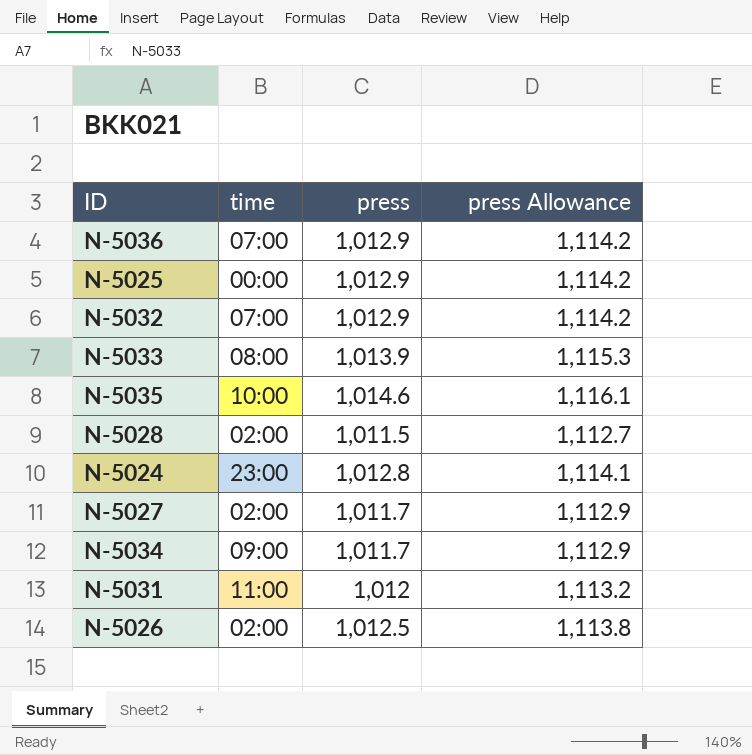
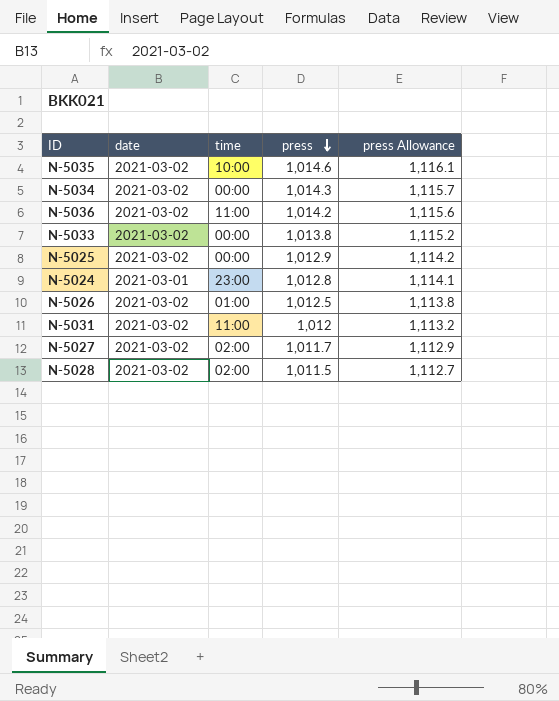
row order: none -> press descending
column date | position: none -> 2
row N-5032: 07:00 | 1,012.9 | 1,114.2 -> none
N-5034 | time: 09:00 -> 00:00
N-5034 | press: 1,011.7 -> 1,014.3
N-5034 | press Allowance: 1,112.9 -> 1,115.7
N-5036 | time: 07:00 -> 11:00
N-5036 | press: 1,012.9 -> 1,014.2
N-5036 | press Allowance: 1,114.2 -> 1,115.6
N-5033 | time: 08:00 -> 00:00
N-5033 | press: 1,013.9 -> 1,013.8
N-5033 | press Allowance: 1,115.3 -> 1,115.2
N-5026 | time: 02:00 -> 01:00

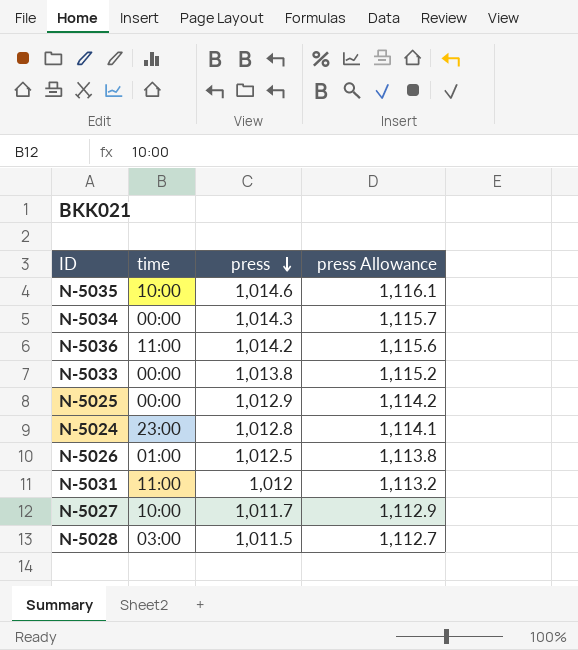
column date | position: 2 -> none
N-5027 | time: 02:00 -> 10:00
N-5028 | time: 02:00 -> 03:00

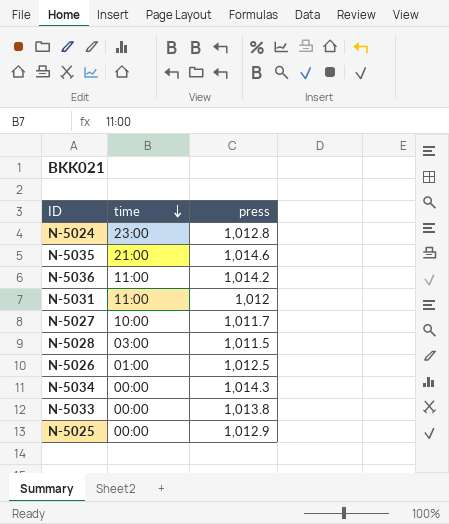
row order: press descending -> time descending
column press Allowance | formula: [press] * 1.1 -> none
N-5035 | time: 10:00 -> 21:00

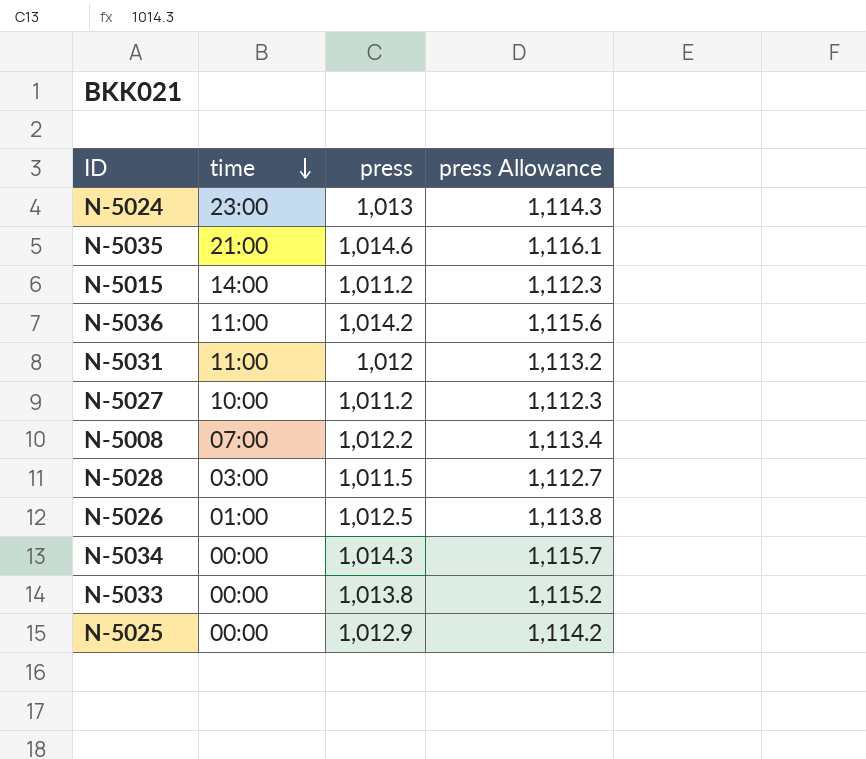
column press Allowance | formula: none -> [press] * 1.1
N-5024 | press: 1,012.8 -> 1,013
row N-5015: none -> 14:00 | 1,011.2 | 1,112.3
N-5027 | press: 1,011.7 -> 1,011.2
row N-5008: none -> 07:00 | 1,012.2 | 1,113.4

